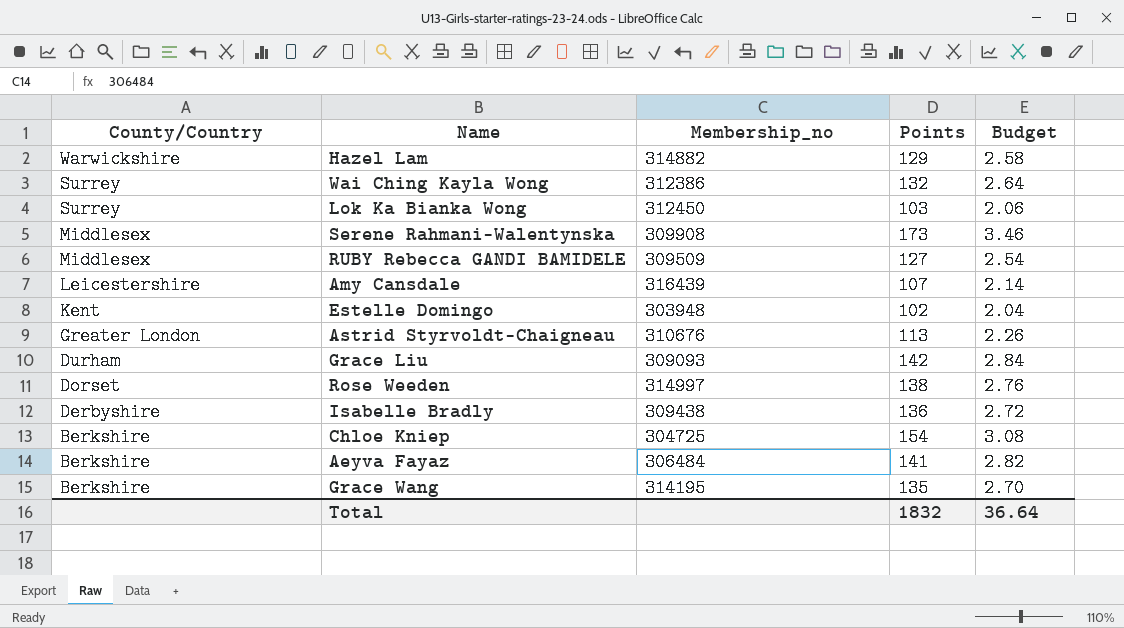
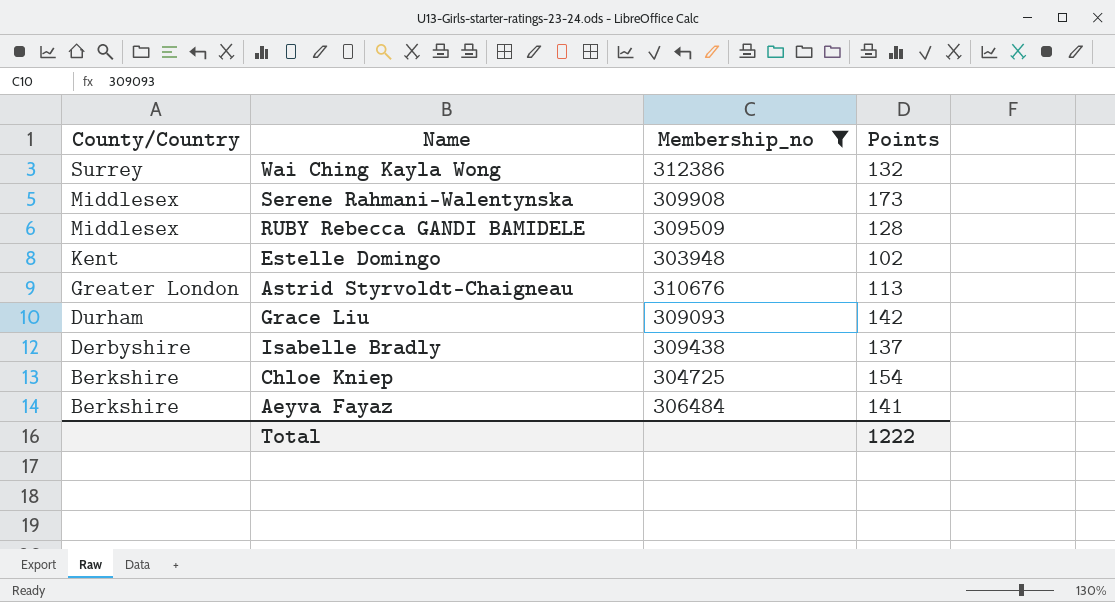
filter: none -> Membership_no <= 312386
column Budget | formula: [Points] * 0.02 -> none
RUBY Rebecca GANDI BAMIDELE | Points: 127 -> 128
Isabelle Bradly | Points: 136 -> 137
Total | Points: 1832 -> 1222

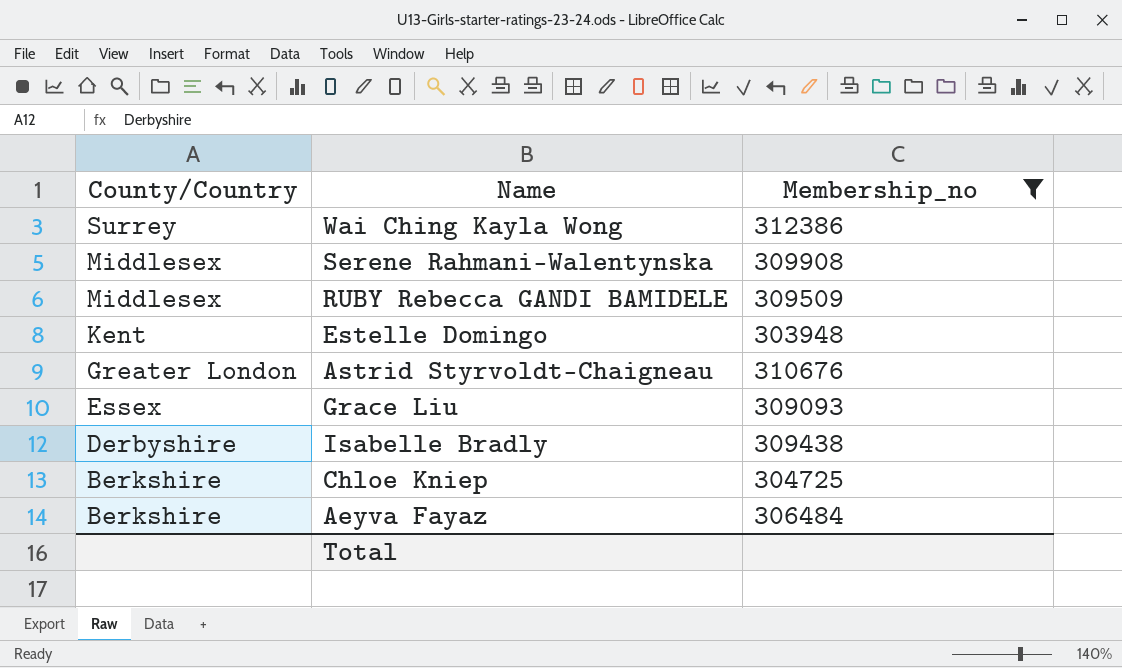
column Points | position: 4 -> none
Grace Liu | County/Country: Durham -> Essex

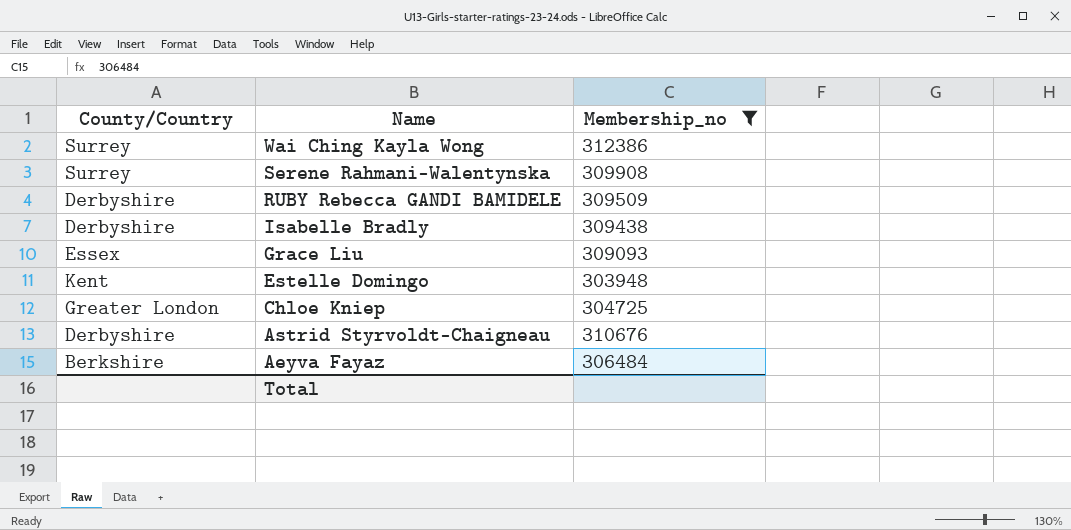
row order: County/Country descending -> Name descending
Serene Rahmani-Walentynska | County/Country: Middlesex -> Surrey
RUBY Rebecca GANDI BAMIDELE | County/Country: Middlesex -> Derbyshire
Chloe Kniep | County/Country: Berkshire -> Greater London
Astrid Styrvoldt-Chaigneau | County/Country: Greater London -> Derbyshire

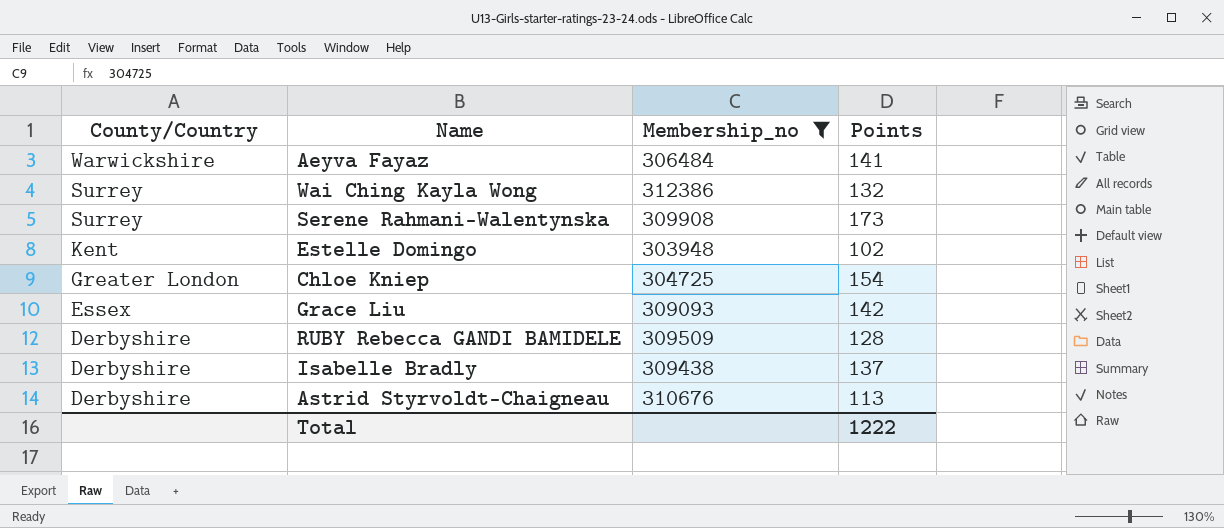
row order: Name descending -> County/Country descending
column Points | position: none -> 4
Aeyva Fayaz | County/Country: Berkshire -> Warwickshire

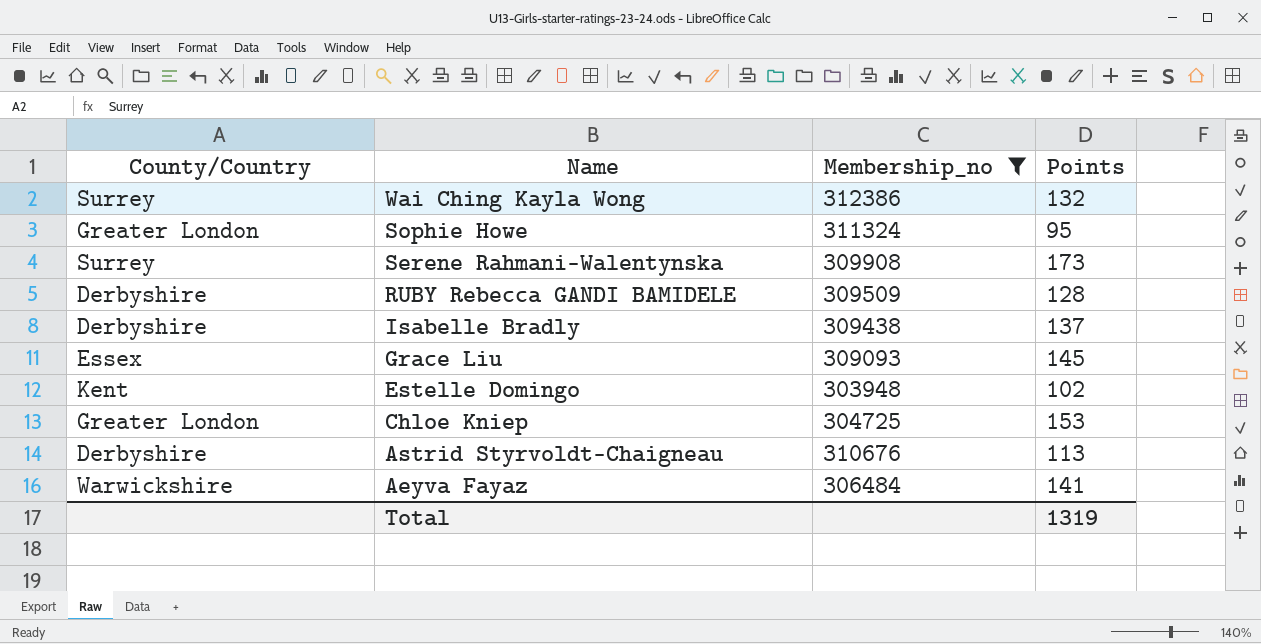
row order: County/Country descending -> Name descending
row Sophie Howe: none -> Greater London | 311324 | 95
Grace Liu | Points: 142 -> 145
Chloe Kniep | Points: 154 -> 153
Total | Points: 1222 -> 1319

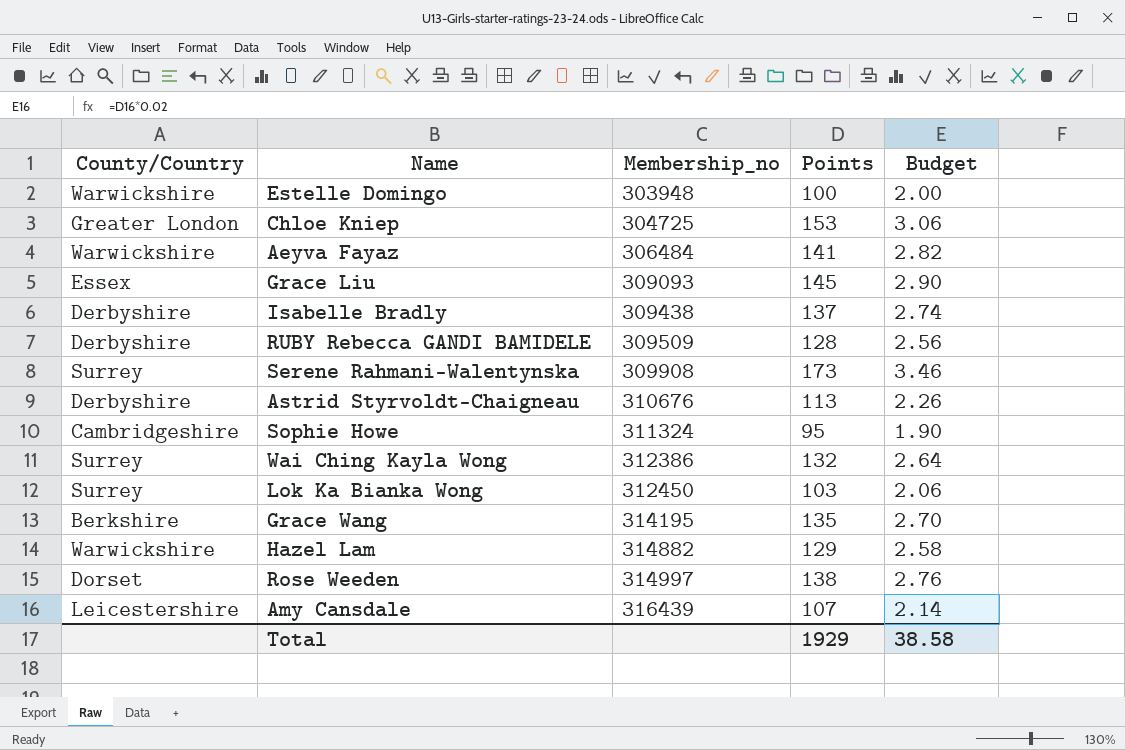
filter: Membership_no <= 312386 -> none
row order: Name descending -> Membership_no ascending
column Budget | formula: none -> [Points] * 0.02
Estelle Domingo | County/Country: Kent -> Warwickshire
Estelle Domingo | Points: 102 -> 100
Sophie Howe | County/Country: Greater London -> Cambridgeshire
Total | Points: 1319 -> 1929

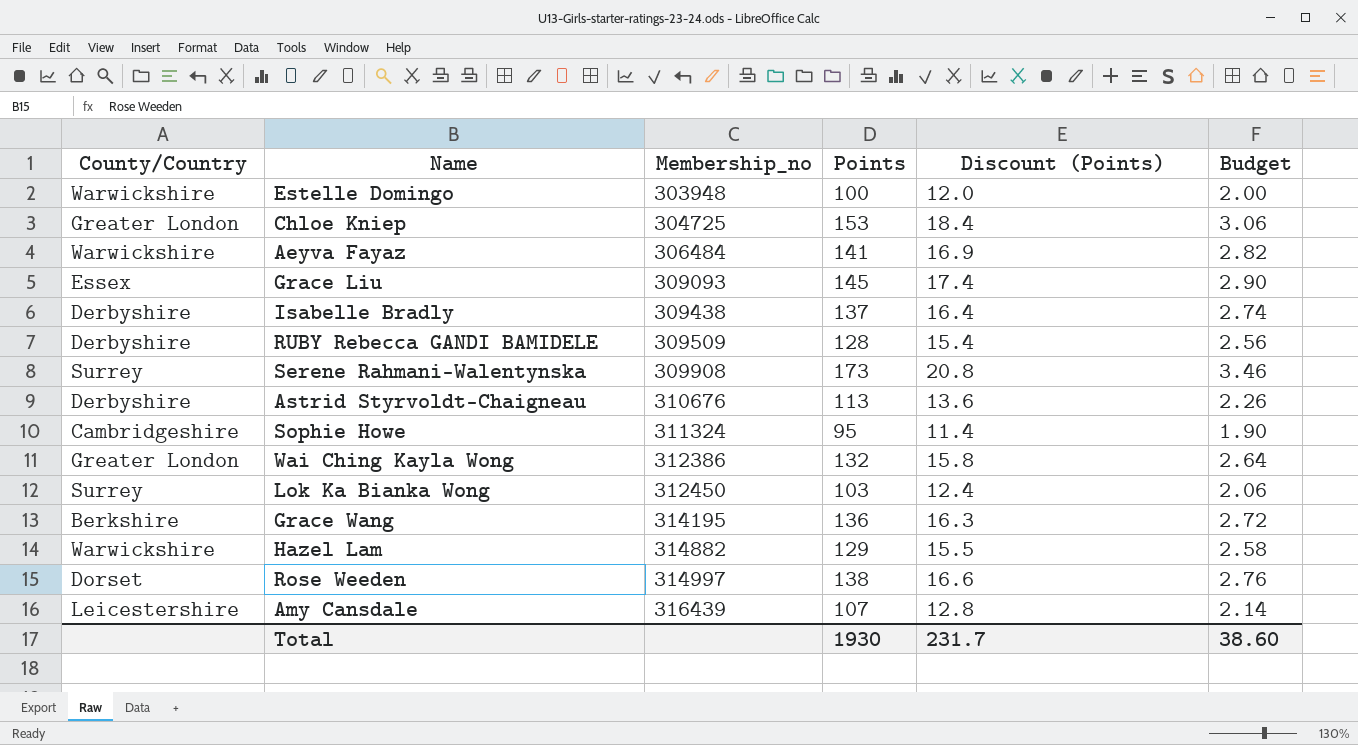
column Discount (Points) | formula: none -> [Points] * 0.12
Wai Ching Kayla Wong | County/Country: Surrey -> Greater London
Grace Wang | Points: 135 -> 136
Grace Wang | Budget: 2.70 -> 2.72
Total | Points: 1929 -> 1930
Total | Budget: 38.58 -> 38.60

